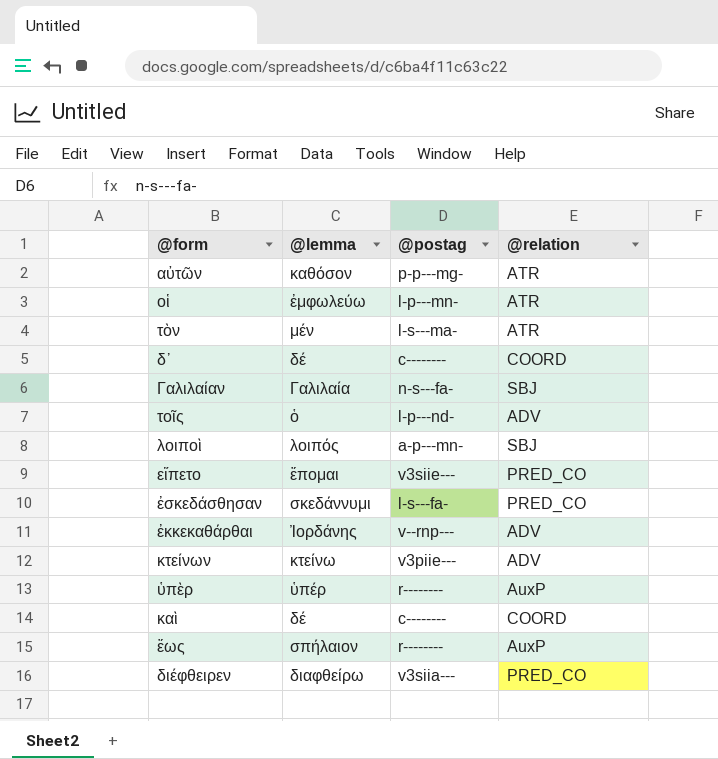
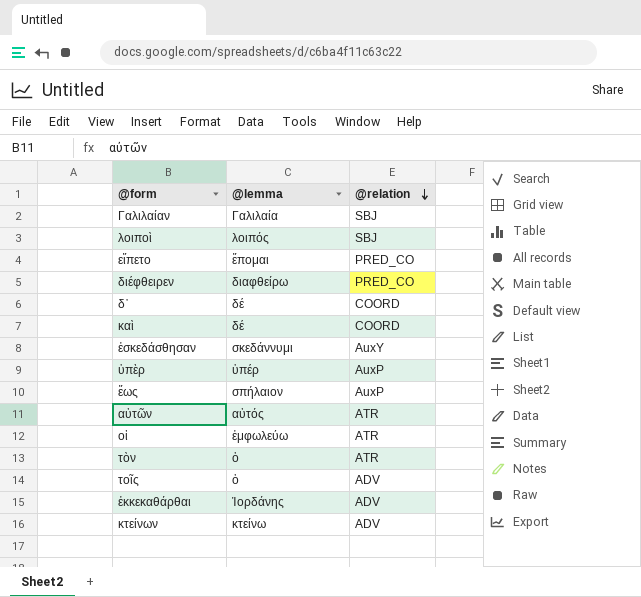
row order: none -> @relation descending
column @postag | position: 3 -> none
ἐσκεδάσθησαν | @relation: PRED_CO -> AuxY
αὐτῶν | @lemma: καθόσον -> αὐτός
τὸν | @lemma: μέν -> ὁ

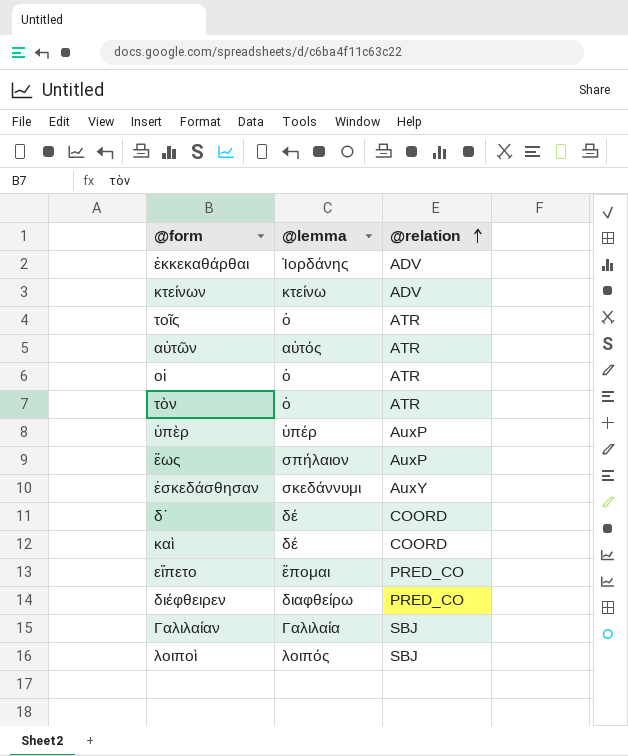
row order: @relation descending -> @relation ascending
τοῖς | @relation: ADV -> ATR
οἱ | @lemma: ἐμφωλεύω -> ὁ

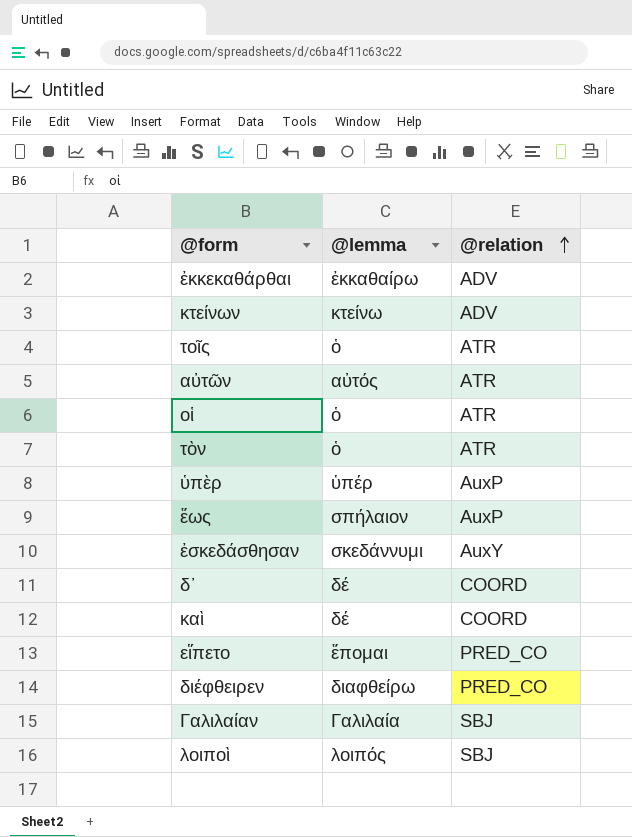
ἐκκεκαθάρθαι | @lemma: Ἰορδάνης -> ἐκκαθαίρω

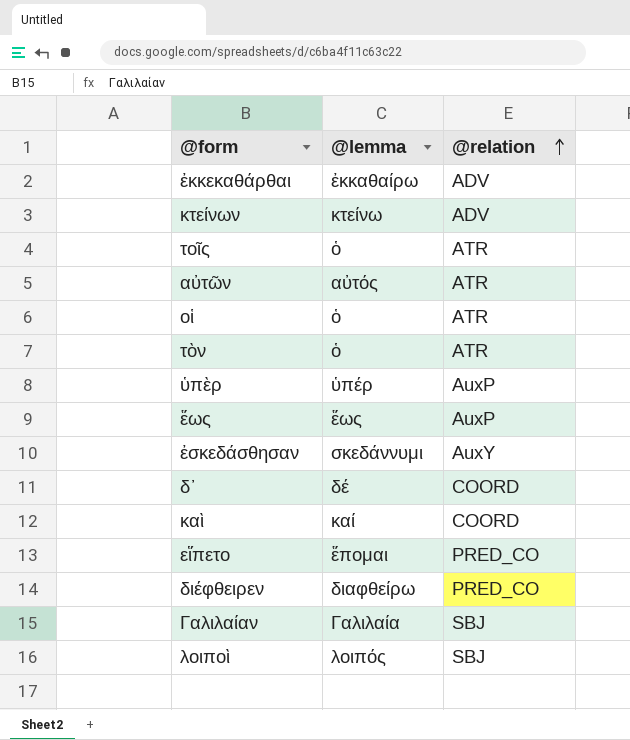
ἕως | @lemma: σπήλαιον -> ἕως
καὶ | @lemma: δέ -> καί

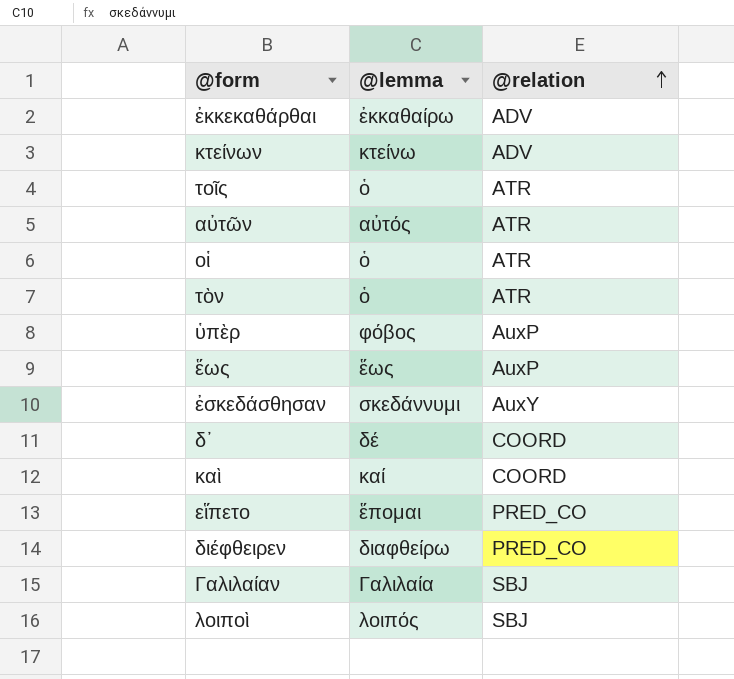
ὑπὲρ | @lemma: ὑπέρ -> φόβος

